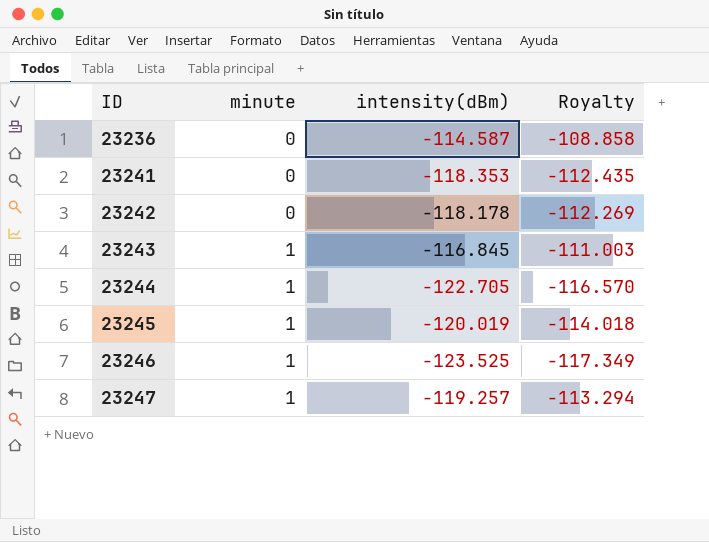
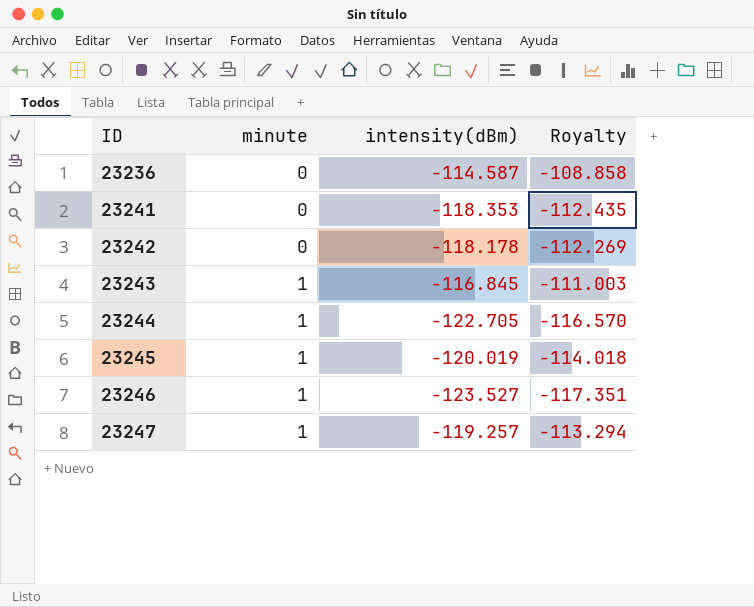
23246 | intensity(dBm): -123.525 -> -123.527
23246 | Royalty: -117.349 -> -117.351

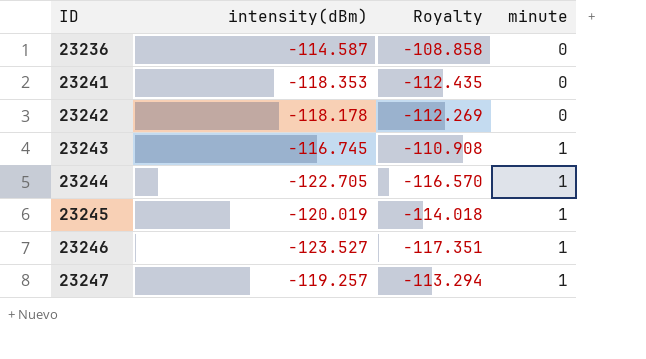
column minute | position: 2 -> 4
23243 | intensity(dBm): -116.845 -> -116.745
23243 | Royalty: -111.003 -> -110.908

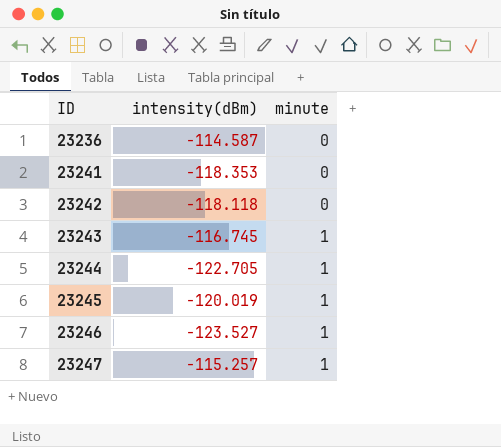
column Royalty | formula: [intensity(dBm)] * 0.95 -> none
23242 | intensity(dBm): -118.178 -> -118.118
23247 | intensity(dBm): -119.257 -> -115.257

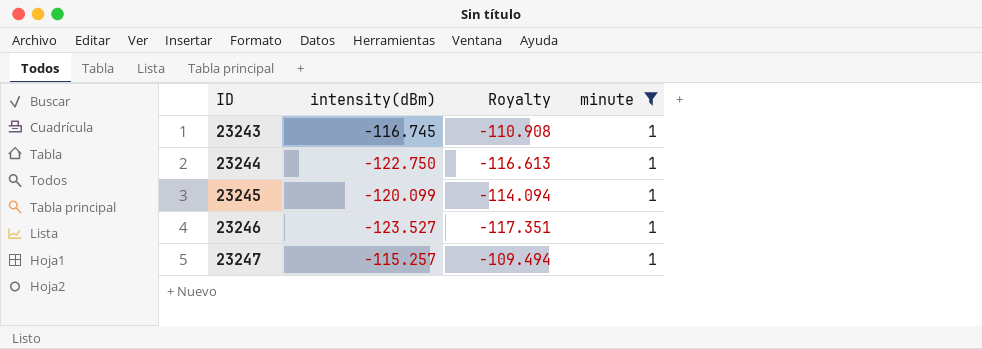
filter: none -> minute = 1
column Royalty | formula: none -> [intensity(dBm)] * 0.95
23244 | intensity(dBm): -122.705 -> -122.750
23245 | intensity(dBm): -120.019 -> -120.099

